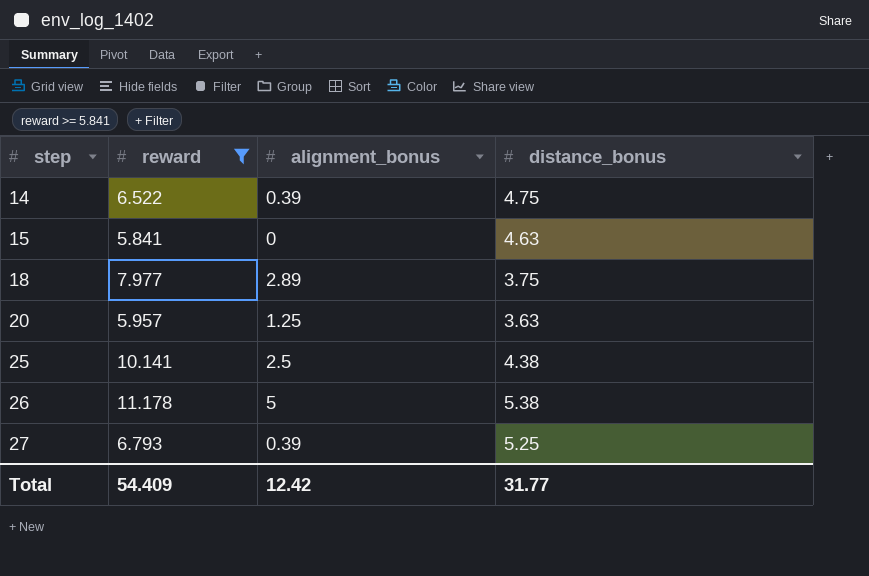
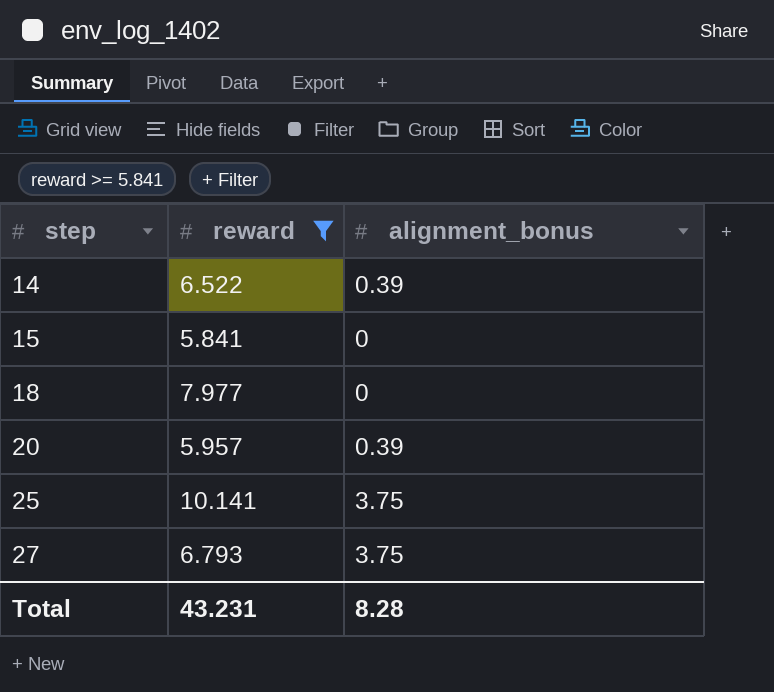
column distance_bonus | position: 4 -> none
row 26: 11.178 | 5 | 5.38 -> none
18 | alignment_bonus: 2.89 -> 0
20 | alignment_bonus: 1.25 -> 0.39
25 | alignment_bonus: 2.5 -> 3.75
27 | alignment_bonus: 0.39 -> 3.75
Total | reward: 54.409 -> 43.231
Total | alignment_bonus: 12.42 -> 8.28

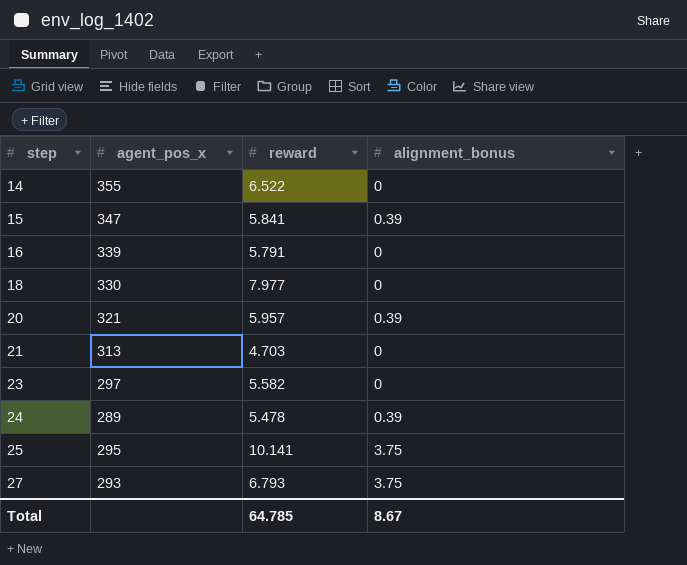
filter: reward >= 5.841 -> none
column agent_pos_x | position: none -> 2
14 | alignment_bonus: 0.39 -> 0
15 | alignment_bonus: 0 -> 0.39
Total | reward: 43.231 -> 64.785
Total | alignment_bonus: 8.28 -> 8.67

